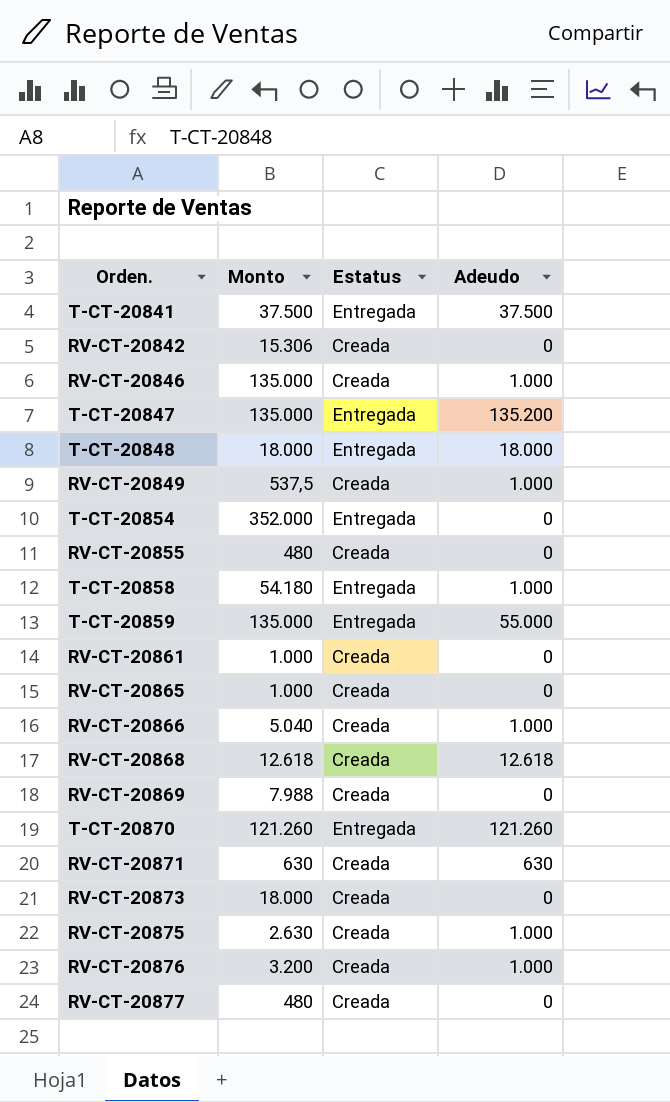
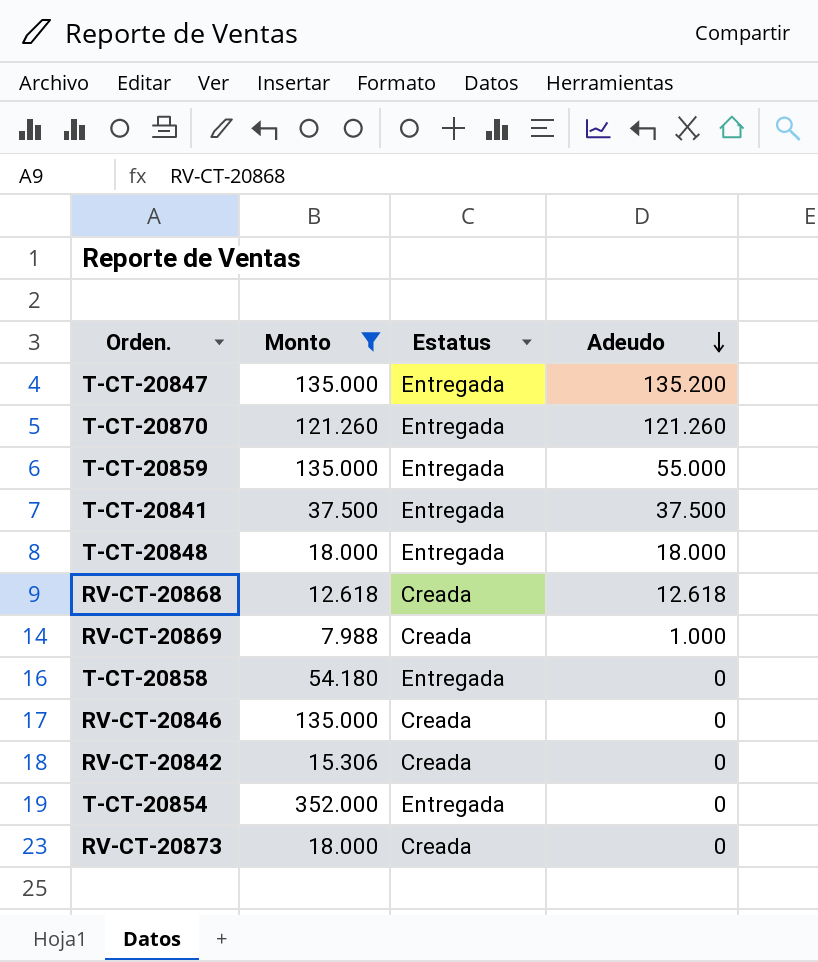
filter: none -> Monto >= 7.988
row order: none -> Adeudo descending
RV-CT-20869 | Adeudo: 0 -> 1.000
T-CT-20858 | Adeudo: 1.000 -> 0
RV-CT-20846 | Adeudo: 1.000 -> 0

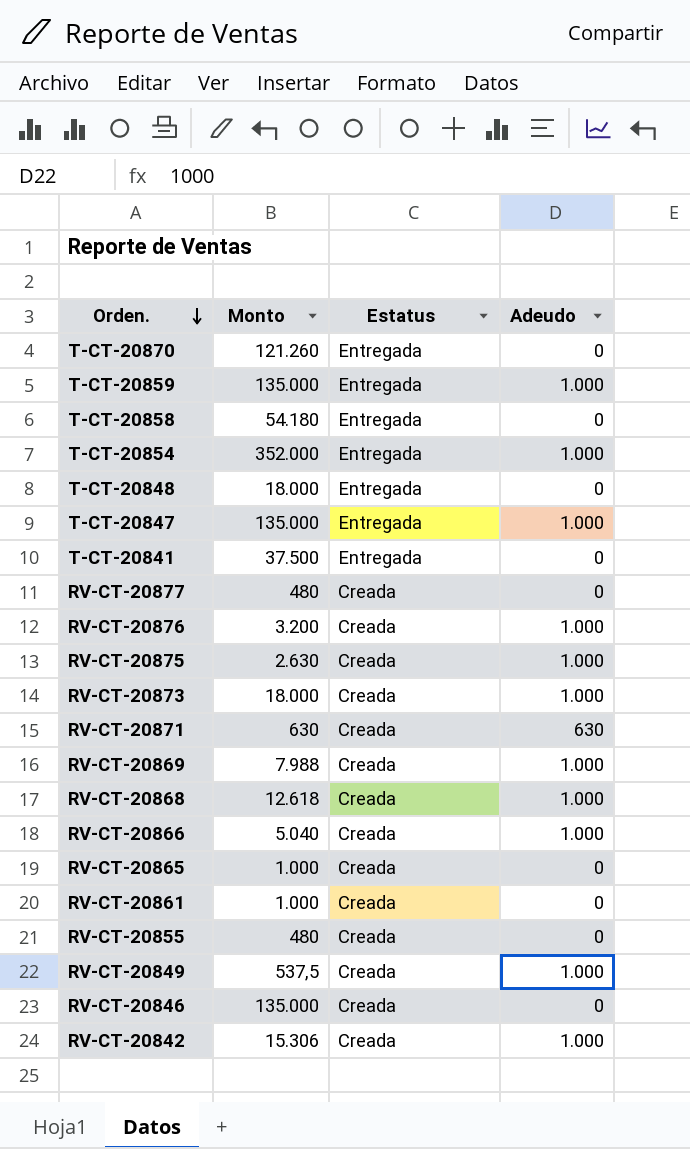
filter: Monto >= 7.988 -> none
row order: Adeudo descending -> Orden. descending
T-CT-20870 | Adeudo: 121.260 -> 0
T-CT-20859 | Adeudo: 55.000 -> 1.000
T-CT-20854 | Adeudo: 0 -> 1.000
T-CT-20848 | Adeudo: 18.000 -> 0
T-CT-20847 | Adeudo: 135.200 -> 1.000
T-CT-20841 | Adeudo: 37.500 -> 0
RV-CT-20873 | Adeudo: 0 -> 1.000
RV-CT-20868 | Adeudo: 12.618 -> 1.000
RV-CT-20842 | Adeudo: 0 -> 1.000

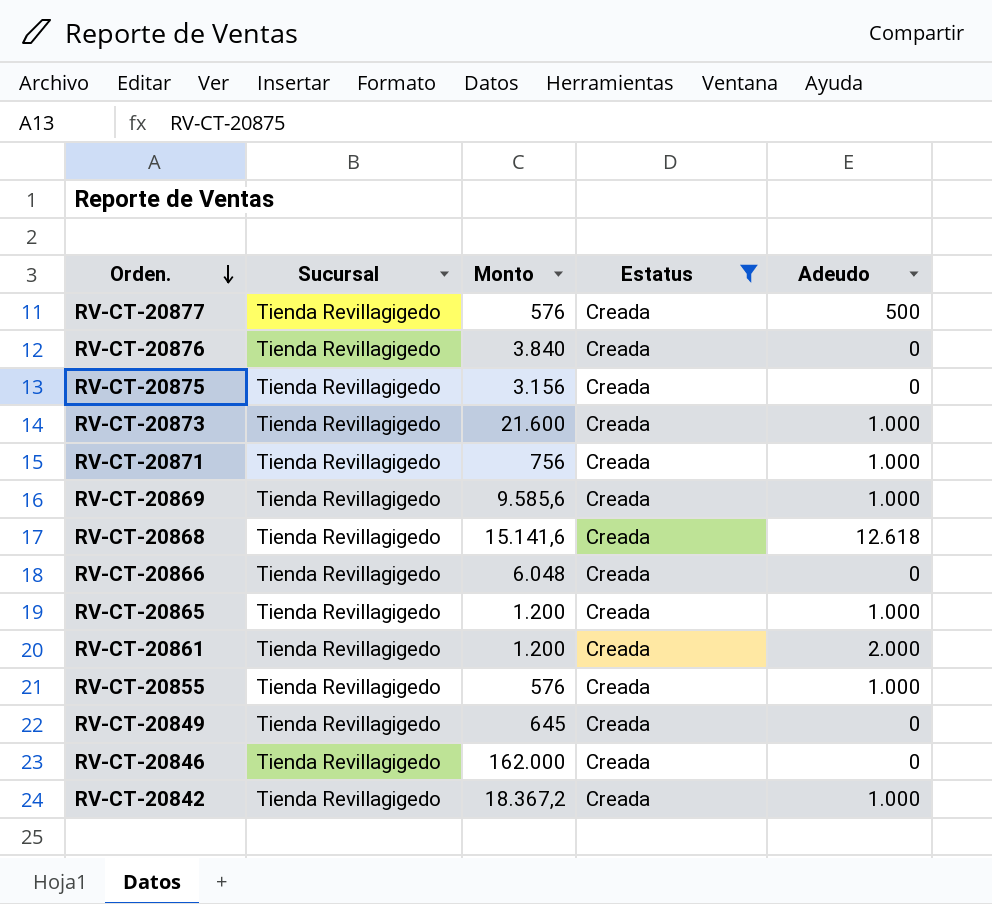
filter: none -> Estatus = Creada
column Sucursal | position: none -> 2
RV-CT-20877 | Monto: 480 -> 576
RV-CT-20877 | Adeudo: 0 -> 500
RV-CT-20876 | Monto: 3.200 -> 3.840
RV-CT-20876 | Adeudo: 1.000 -> 0
RV-CT-20875 | Monto: 2.630 -> 3.156
RV-CT-20875 | Adeudo: 1.000 -> 0
RV-CT-20873 | Monto: 18.000 -> 21.600
RV-CT-20871 | Monto: 630 -> 756
RV-CT-20871 | Adeudo: 630 -> 1.000
RV-CT-20869 | Monto: 7.988 -> 9.585,6
RV-CT-20868 | Monto: 12.618 -> 15.141,6
RV-CT-20868 | Adeudo: 1.000 -> 12.618
RV-CT-20866 | Monto: 5.040 -> 6.048
RV-CT-20866 | Adeudo: 1.000 -> 0
RV-CT-20865 | Monto: 1.000 -> 1.200
RV-CT-20865 | Adeudo: 0 -> 1.000
RV-CT-20861 | Monto: 1.000 -> 1.200
RV-CT-20861 | Adeudo: 0 -> 2.000
RV-CT-20855 | Monto: 480 -> 576
RV-CT-20855 | Adeudo: 0 -> 1.000
RV-CT-20849 | Monto: 537,5 -> 645
RV-CT-20849 | Adeudo: 1.000 -> 0
RV-CT-20846 | Monto: 135.000 -> 162.000
RV-CT-20842 | Monto: 15.306 -> 18.367,2

